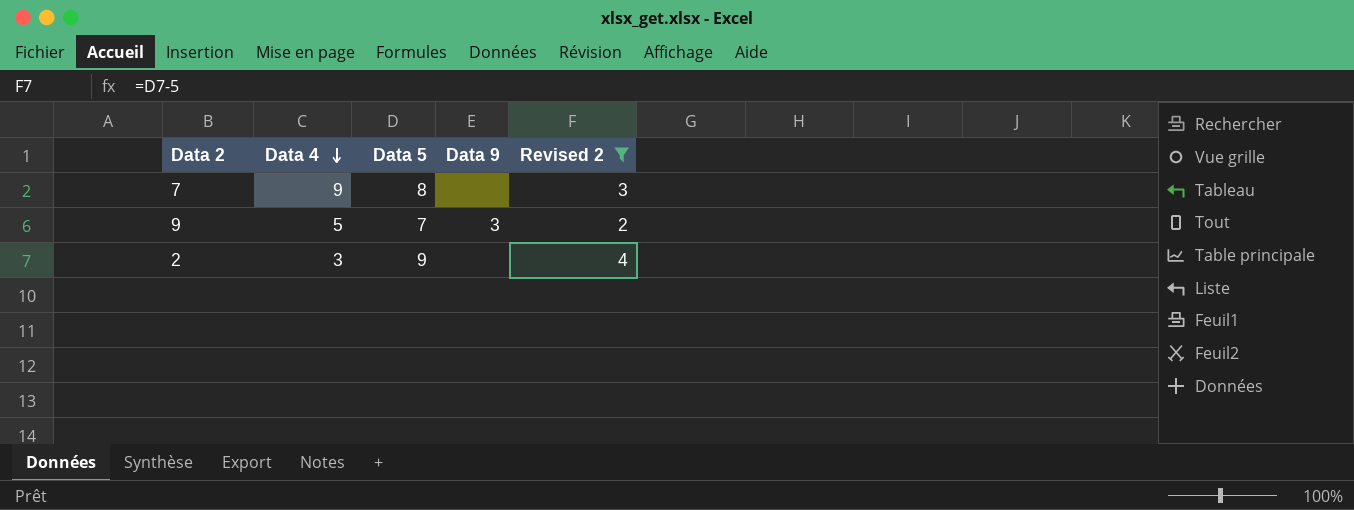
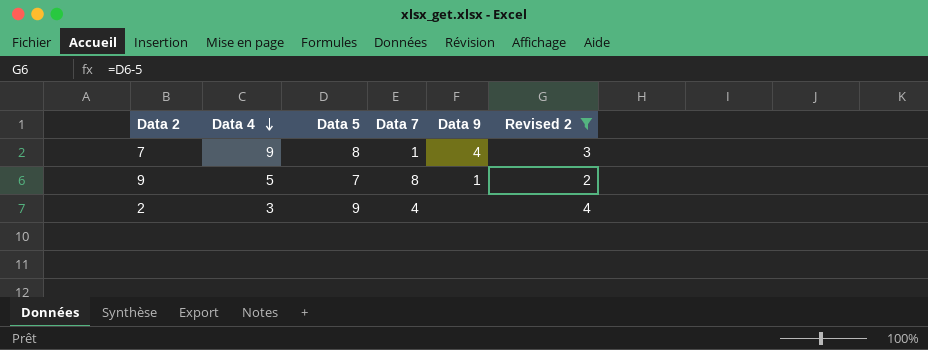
column Data 7 | position: none -> 4
7 | Data 9: none -> 4
9 | Data 9: 3 -> 1

